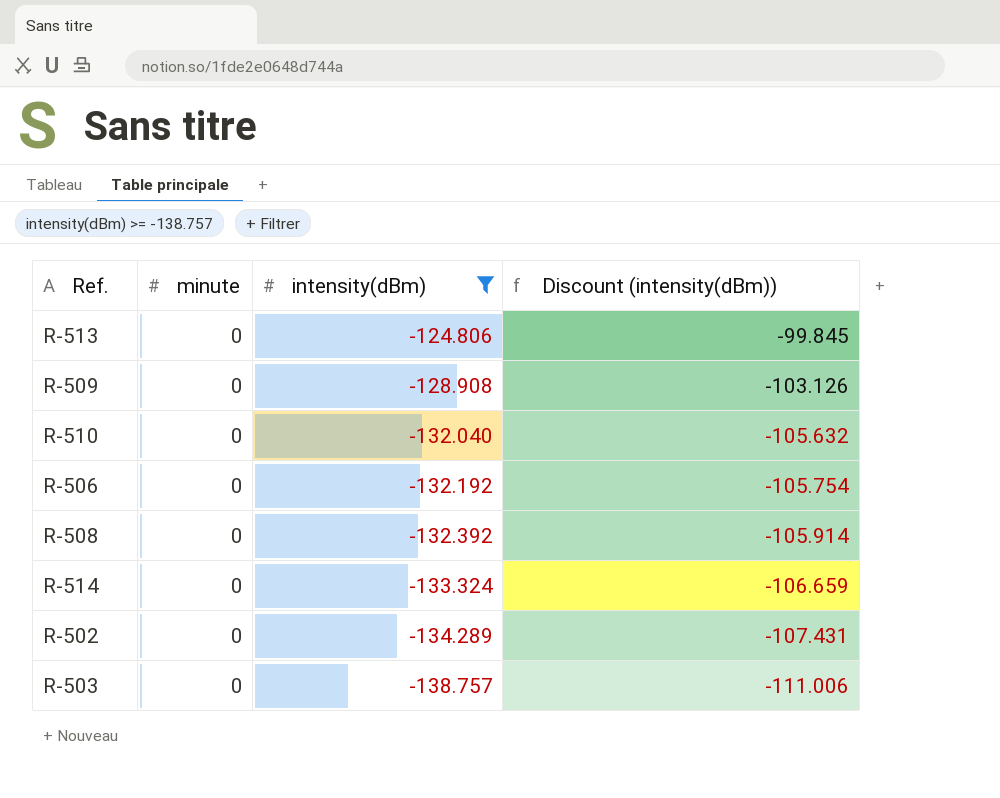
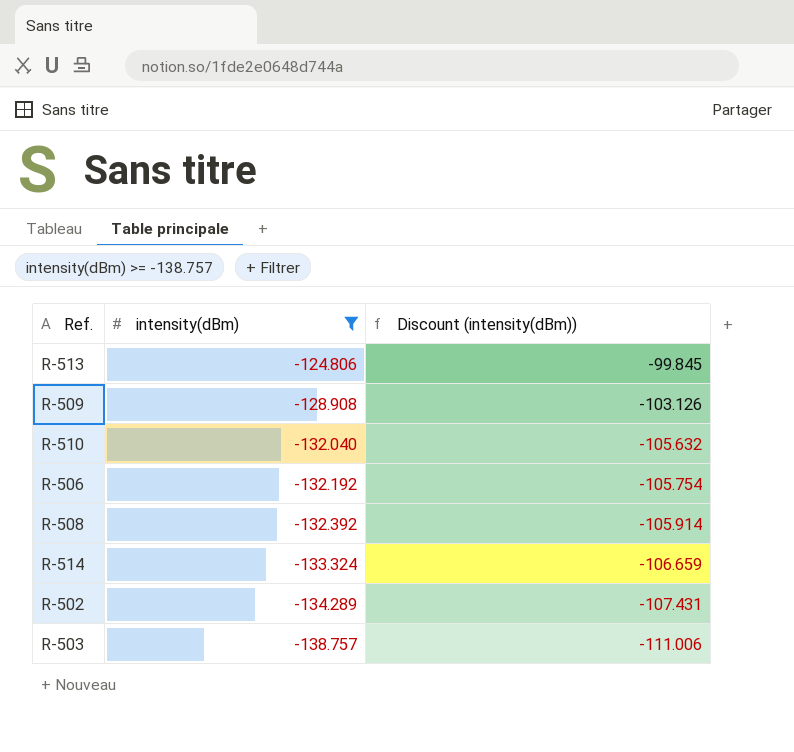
column minute | position: 2 -> none

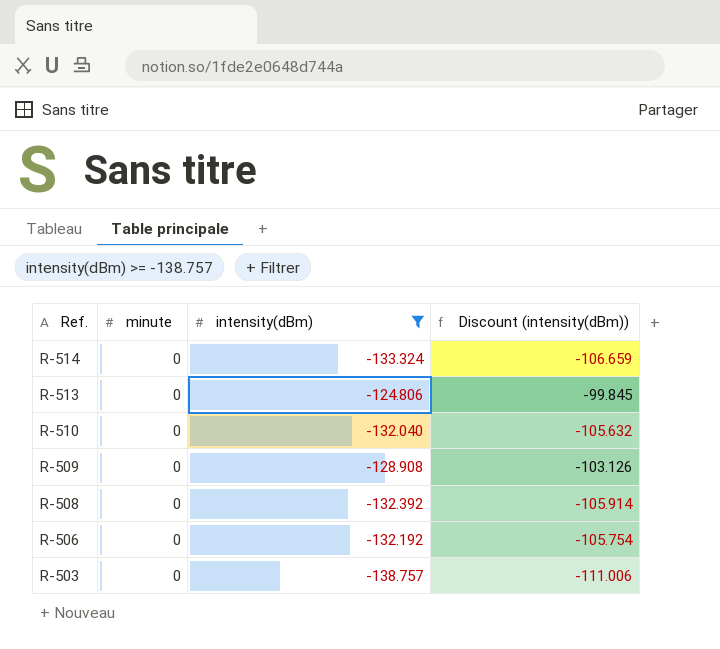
row order: intensity(dBm) descending -> Ref. descending
column minute | position: none -> 2
row R-502: -134.289 | -107.431 -> none

